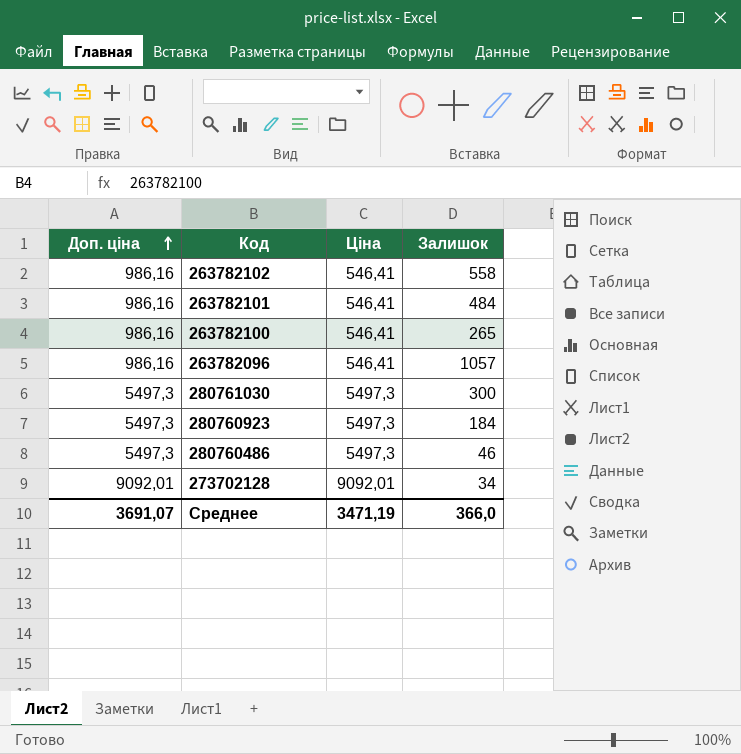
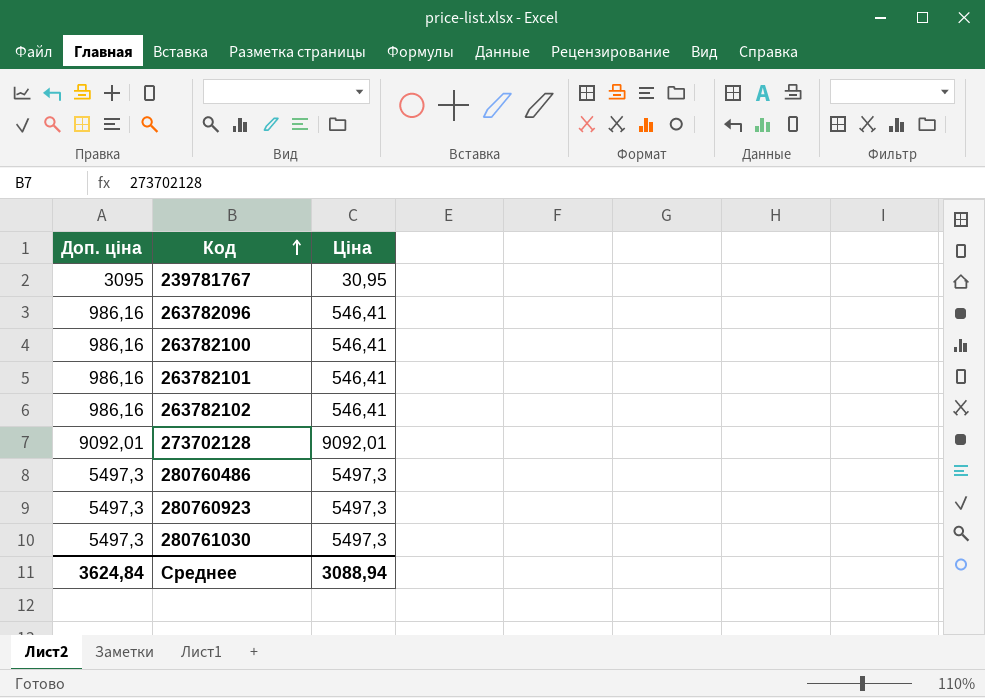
row order: Доп. ціна ascending -> Код ascending
column Залишок | position: 4 -> none
row 239781767: none -> 3095 | 30,95
Среднее | Доп. ціна: 3691,07 -> 3624,84
Среднее | Ціна: 3471,19 -> 3088,94

